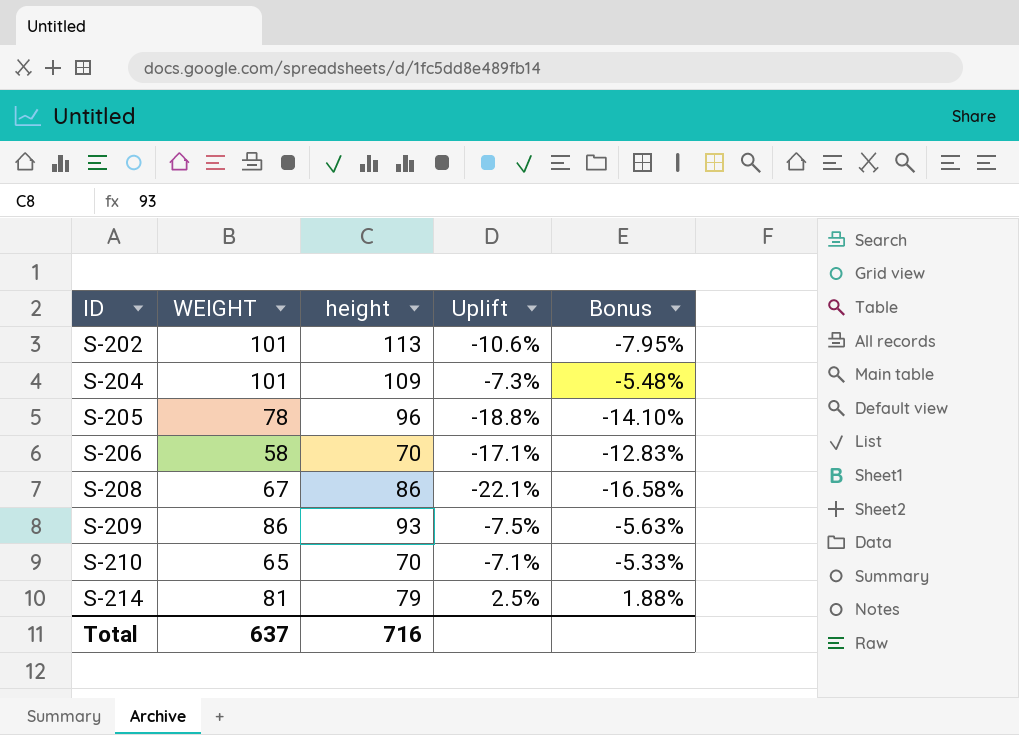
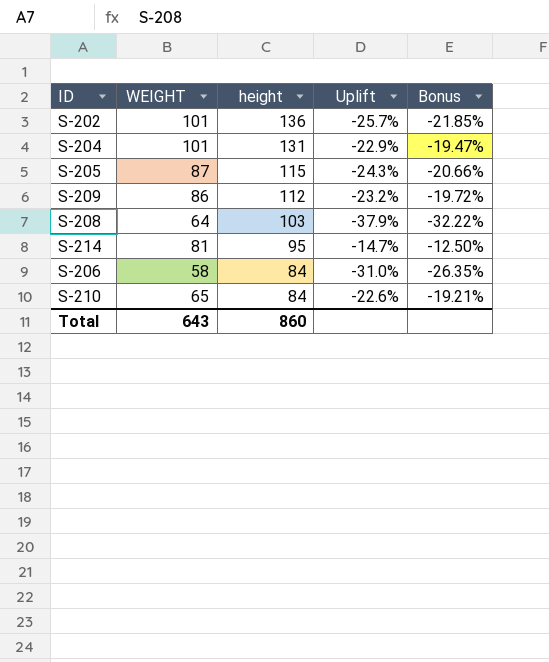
row order: ID ascending -> height descending
column Bonus | formula: [Uplift] * 0.75 -> [Uplift] * 0.85
S-202 | height: 113 -> 136
S-202 | Uplift: -10.6% -> -25.7%
S-204 | height: 109 -> 131
S-204 | Uplift: -7.3% -> -22.9%
S-205 | WEIGHT: 78 -> 87
S-205 | height: 96 -> 115
S-205 | Uplift: -18.8% -> -24.3%
S-209 | height: 93 -> 112
S-209 | Uplift: -7.5% -> -23.2%
S-208 | WEIGHT: 67 -> 64
S-208 | height: 86 -> 103
S-208 | Uplift: -22.1% -> -37.9%
S-214 | height: 79 -> 95
S-214 | Uplift: 2.5% -> -14.7%
S-206 | height: 70 -> 84
S-206 | Uplift: -17.1% -> -31.0%
S-210 | height: 70 -> 84
S-210 | Uplift: -7.1% -> -22.6%
Total | WEIGHT: 637 -> 643
Total | height: 716 -> 860

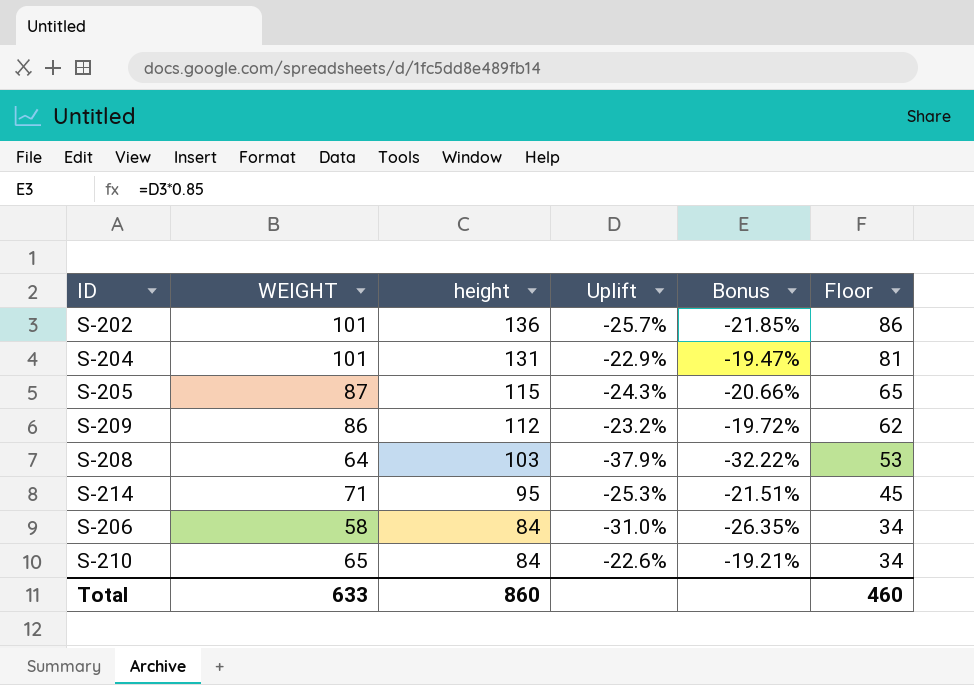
column Floor | formula: none -> [height] - 50
S-214 | WEIGHT: 81 -> 71
S-214 | Uplift: -14.7% -> -25.3%
S-214 | Bonus: -12.50% -> -21.51%
Total | WEIGHT: 643 -> 633

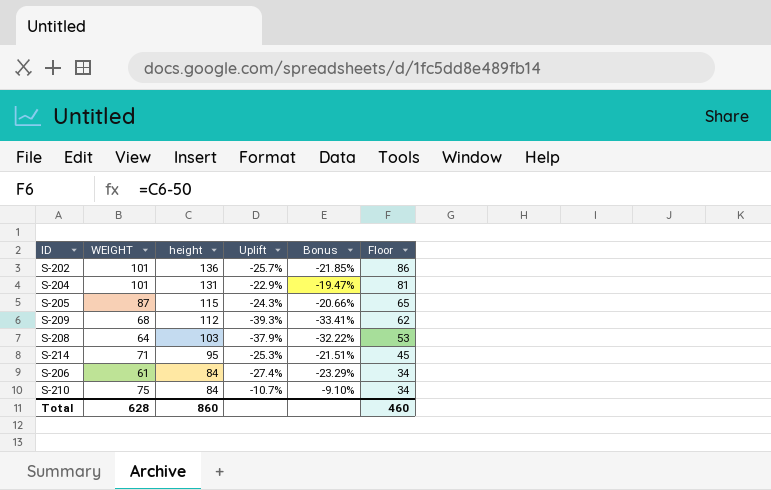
S-209 | WEIGHT: 86 -> 68
S-209 | Uplift: -23.2% -> -39.3%
S-209 | Bonus: -19.72% -> -33.41%
S-206 | WEIGHT: 58 -> 61
S-206 | Uplift: -31.0% -> -27.4%
S-206 | Bonus: -26.35% -> -23.29%
S-210 | WEIGHT: 65 -> 75
S-210 | Uplift: -22.6% -> -10.7%
S-210 | Bonus: -19.21% -> -9.10%
Total | WEIGHT: 633 -> 628

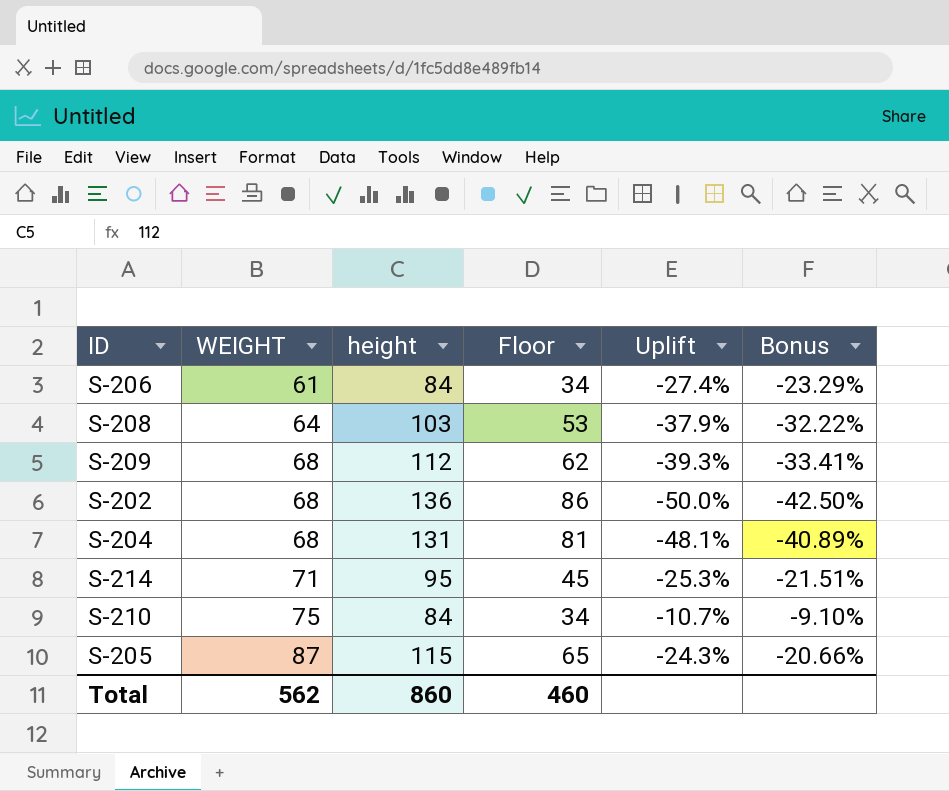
row order: height descending -> WEIGHT ascending
column Floor | position: 6 -> 4
S-202 | WEIGHT: 101 -> 68
S-202 | Uplift: -25.7% -> -50.0%
S-202 | Bonus: -21.85% -> -42.50%
S-204 | WEIGHT: 101 -> 68
S-204 | Uplift: -22.9% -> -48.1%
S-204 | Bonus: -19.47% -> -40.89%
Total | WEIGHT: 628 -> 562

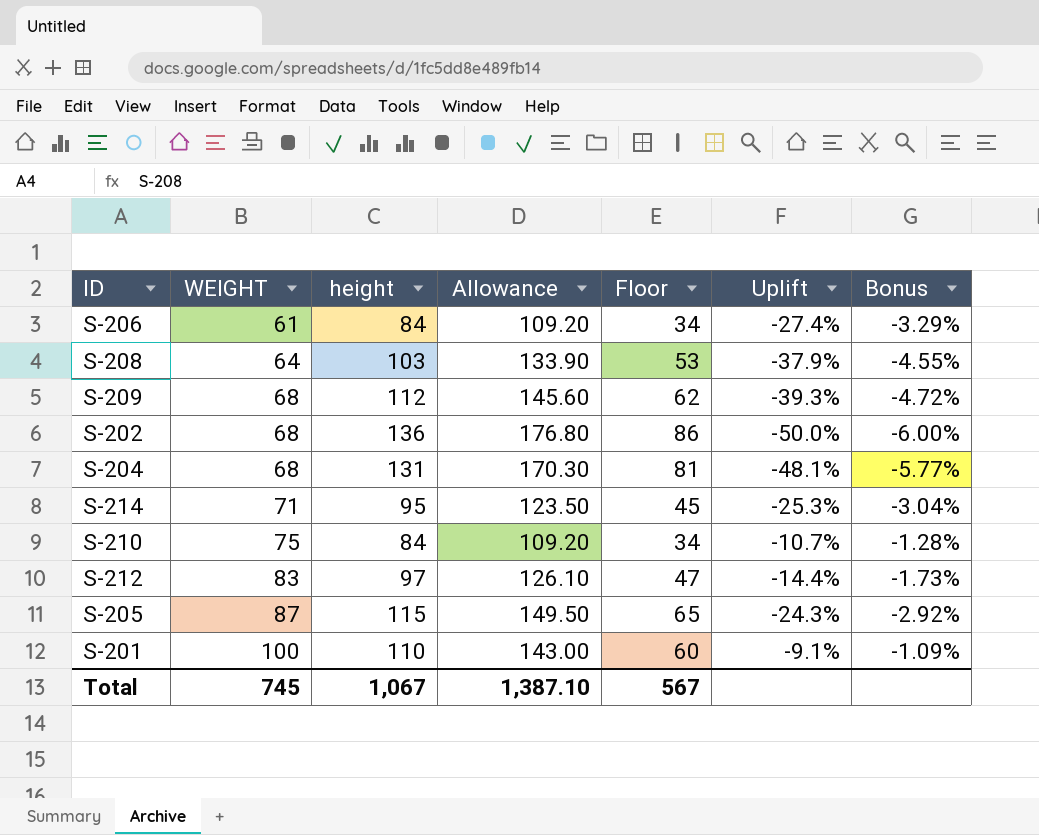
column Allowance | formula: none -> [height] * 1.3
column Bonus | formula: [Uplift] * 0.85 -> [Uplift] * 0.12
row S-212: none -> 83 | 97 | 126.10 | 47 | -14.4% | -1.73%
row S-201: none -> 100 | 110 | 143.00 | 60 | -9.1% | -1.09%
Total | WEIGHT: 562 -> 745
Total | height: 860 -> 1,067
Total | Floor: 460 -> 567

